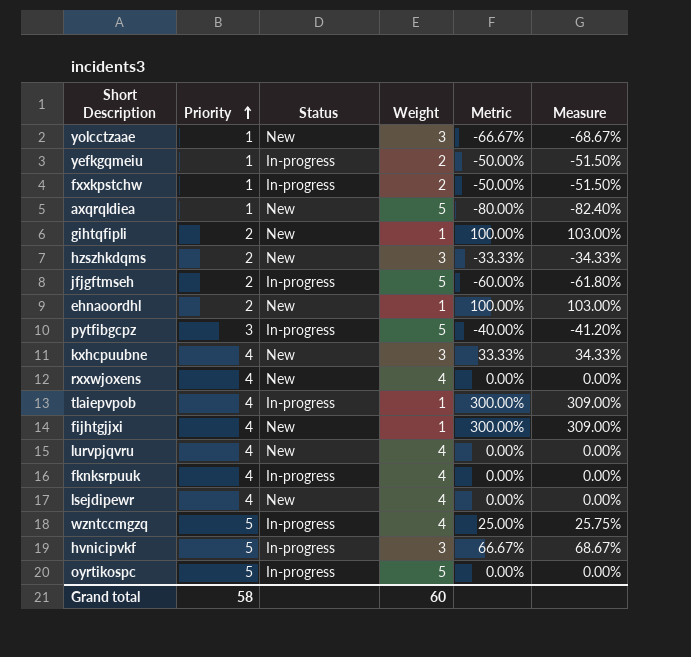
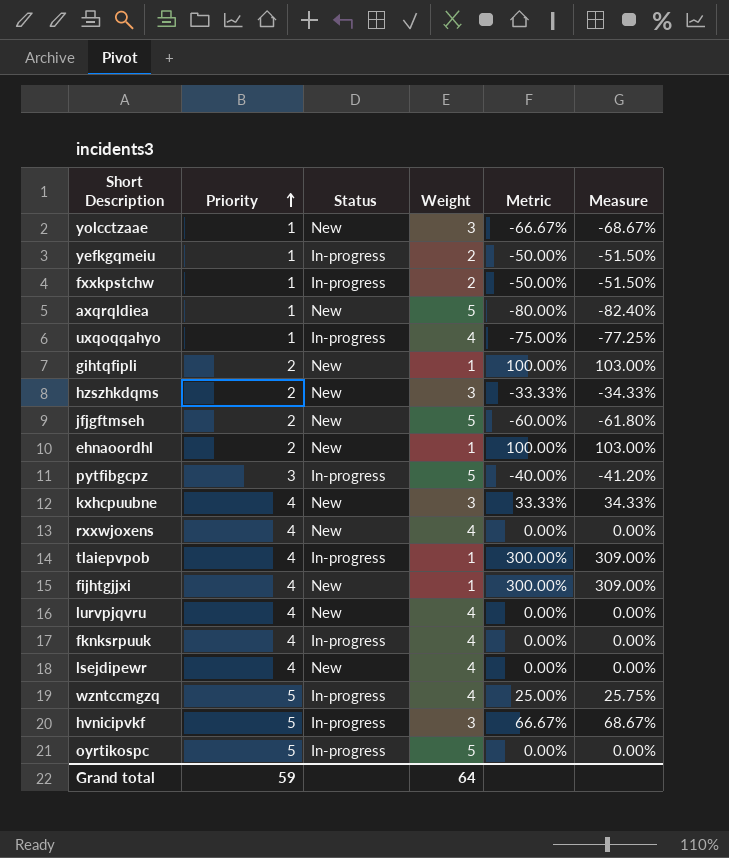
row uxqoqqahyo: none -> 1 | In-progress | 4 | -75.00% | -77.25%
jfjgftmseh | Status: In-progress -> New
Grand total | Priority: 58 -> 59
Grand total | Weight: 60 -> 64

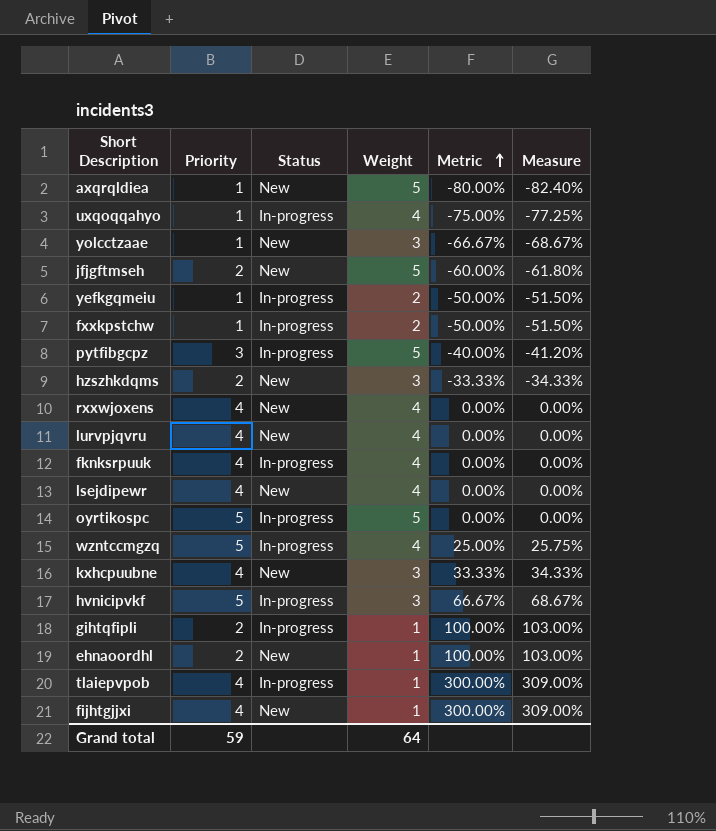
row order: Priority ascending -> Metric ascending
gihtqfipli | Status: New -> In-progress

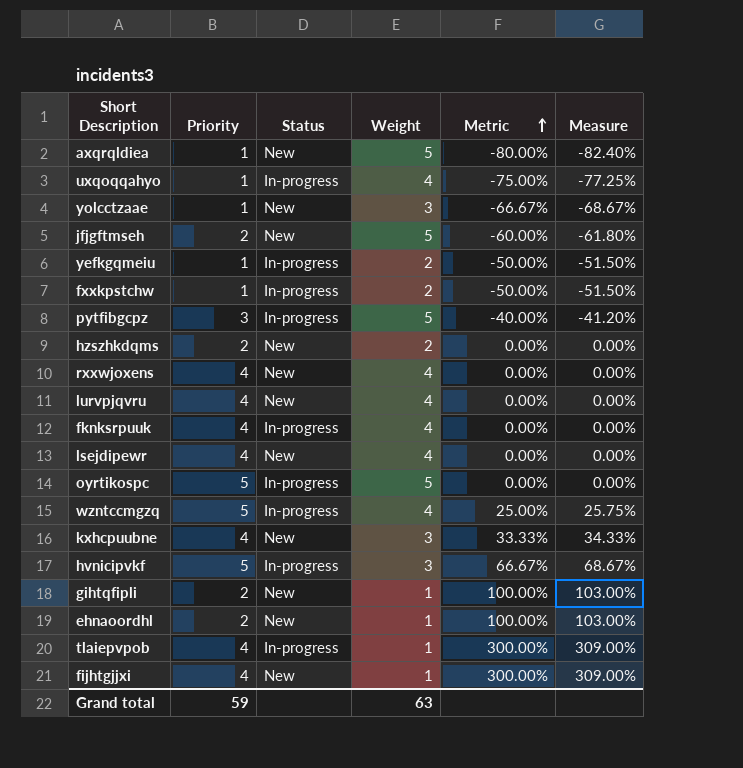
hzszhkdqms | Weight: 3 -> 2
hzszhkdqms | Metric: -33.33% -> 0.00%
hzszhkdqms | Measure: -34.33% -> 0.00%
gihtqfipli | Status: In-progress -> New
Grand total | Weight: 64 -> 63

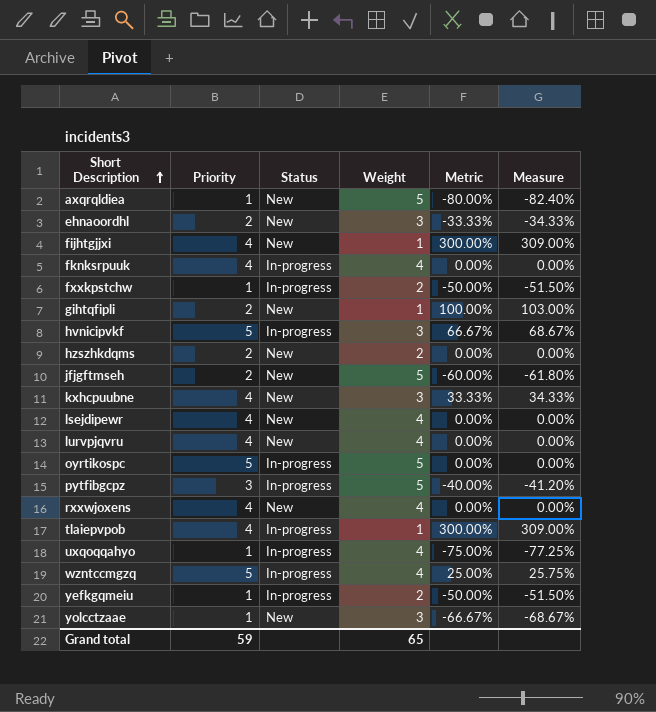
row order: Metric ascending -> Short Description ascending
ehnaoordhl | Weight: 1 -> 3
ehnaoordhl | Metric: 100.00% -> -33.33%
ehnaoordhl | Measure: 103.00% -> -34.33%
Grand total | Weight: 63 -> 65

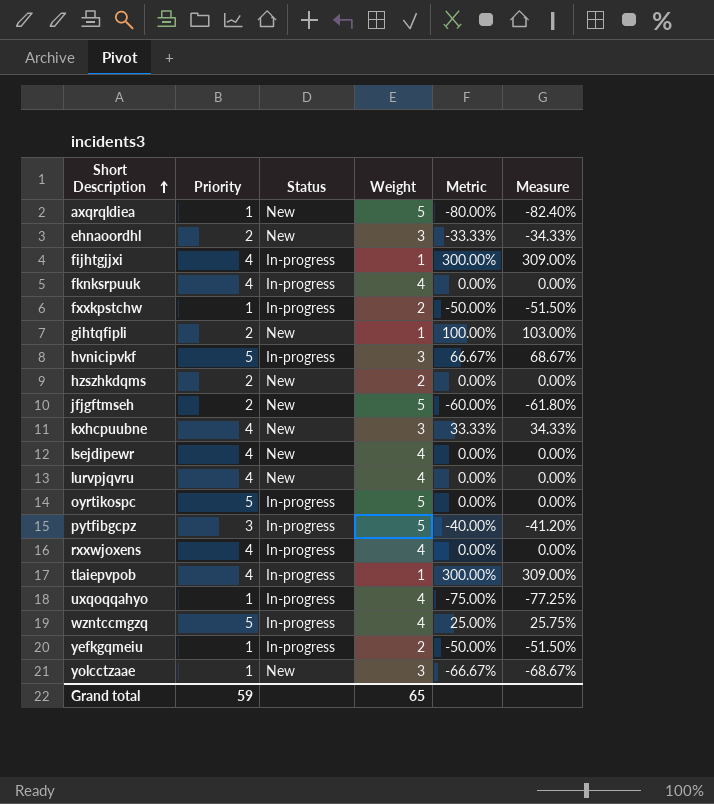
fijhtgjjxi | Status: New -> In-progress
rxxwjoxens | Status: New -> In-progress

